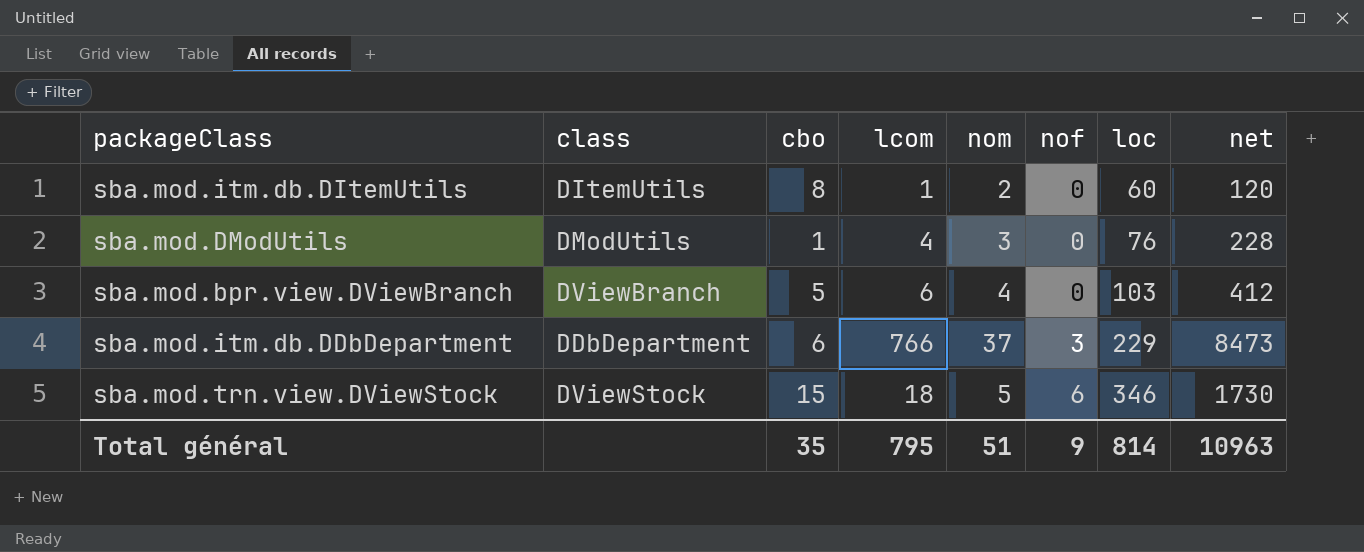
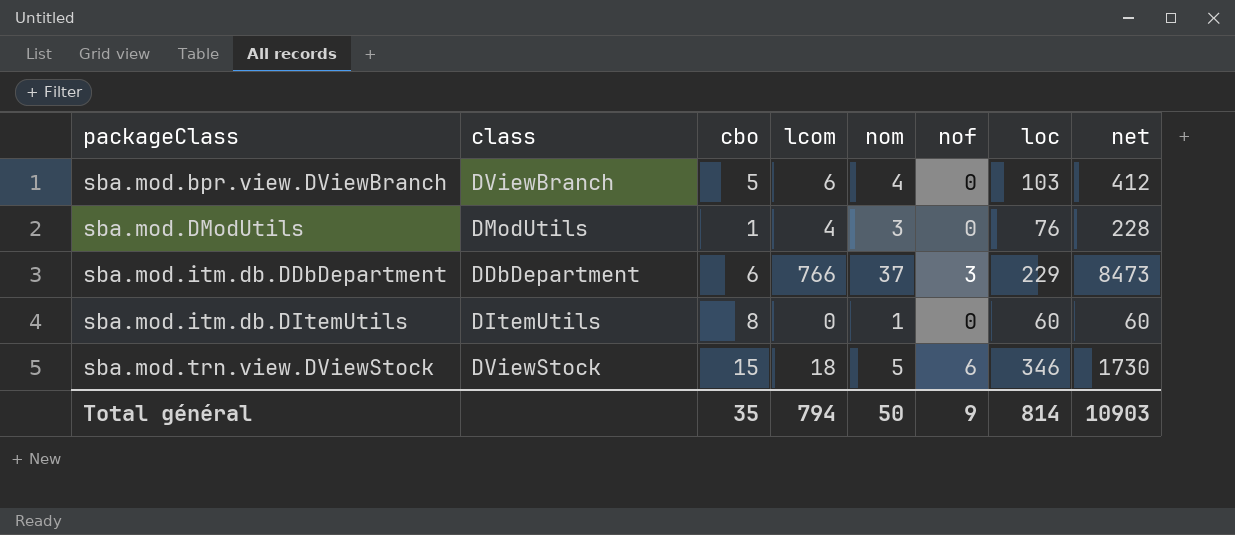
row order: nof ascending -> packageClass ascending
sba.mod.itm.db.DItemUtils | lcom: 1 -> 0
sba.mod.itm.db.DItemUtils | nom: 2 -> 1
sba.mod.itm.db.DItemUtils | net: 120 -> 60
Total général | lcom: 795 -> 794
Total général | nom: 51 -> 50
Total général | net: 10963 -> 10903

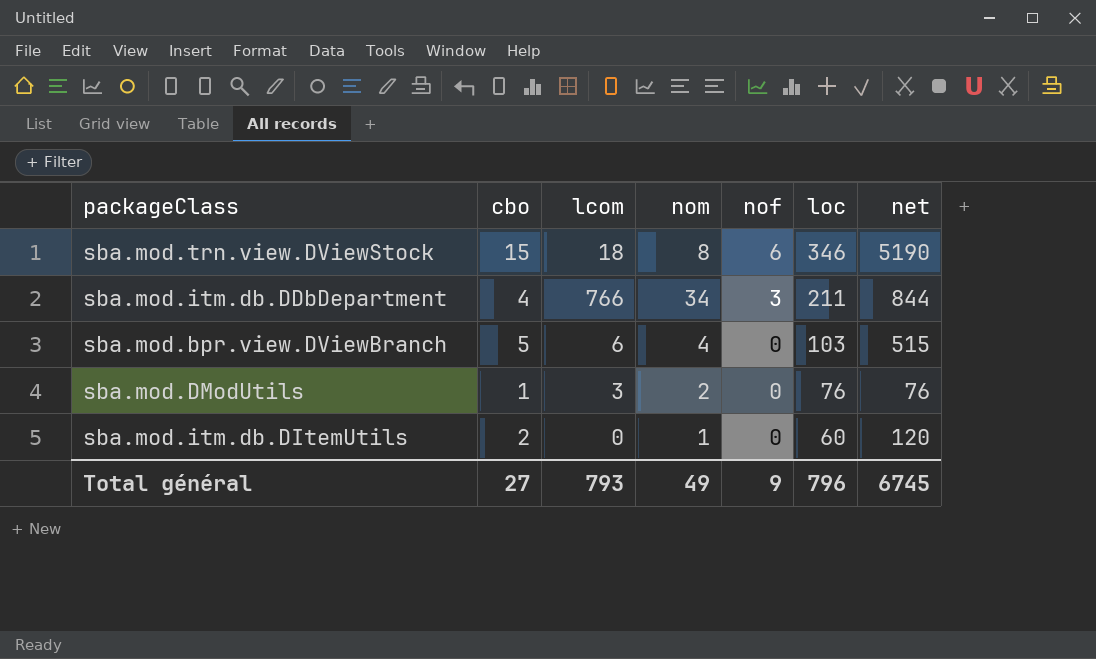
row order: packageClass ascending -> nof descending
column class | position: 2 -> none
column net | formula: [nom] * [loc] -> [cbo] * [loc]
sba.mod.trn.view.DViewStock | nom: 5 -> 8
sba.mod.itm.db.DDbDepartment | cbo: 6 -> 4
sba.mod.itm.db.DDbDepartment | nom: 37 -> 34
sba.mod.itm.db.DDbDepartment | loc: 229 -> 211
sba.mod.DModUtils | lcom: 4 -> 3
sba.mod.DModUtils | nom: 3 -> 2
sba.mod.itm.db.DItemUtils | cbo: 8 -> 2
Total général | cbo: 35 -> 27
Total général | lcom: 794 -> 793
Total général | nom: 50 -> 49
Total général | loc: 814 -> 796
Total général | net: 10903 -> 6745

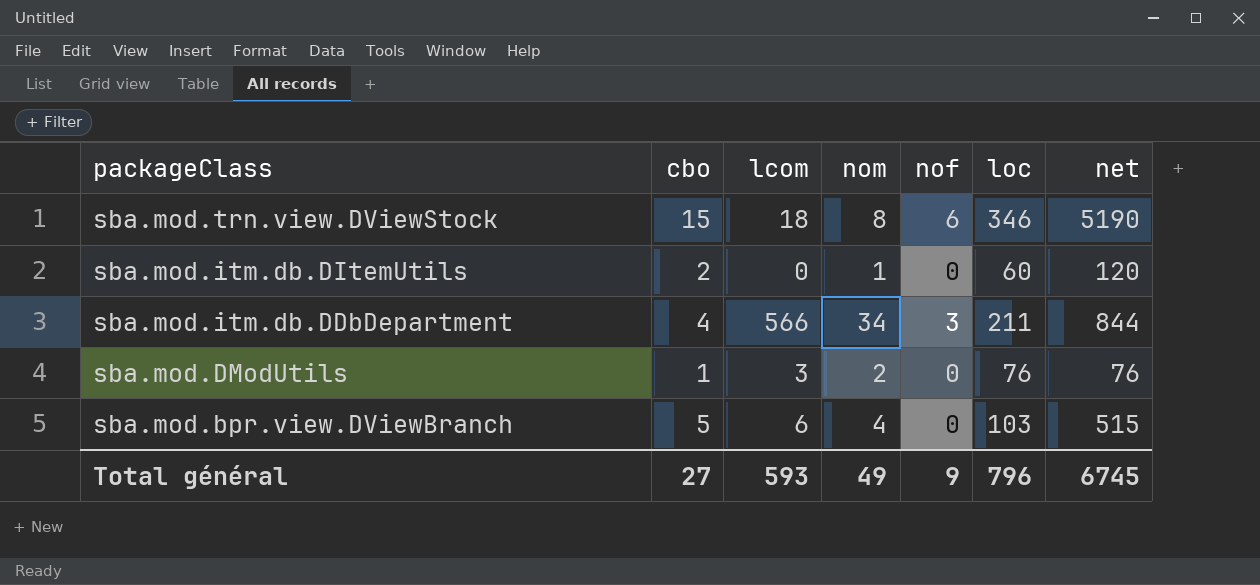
row order: nof descending -> packageClass descending
sba.mod.itm.db.DDbDepartment | lcom: 766 -> 566
Total général | lcom: 793 -> 593

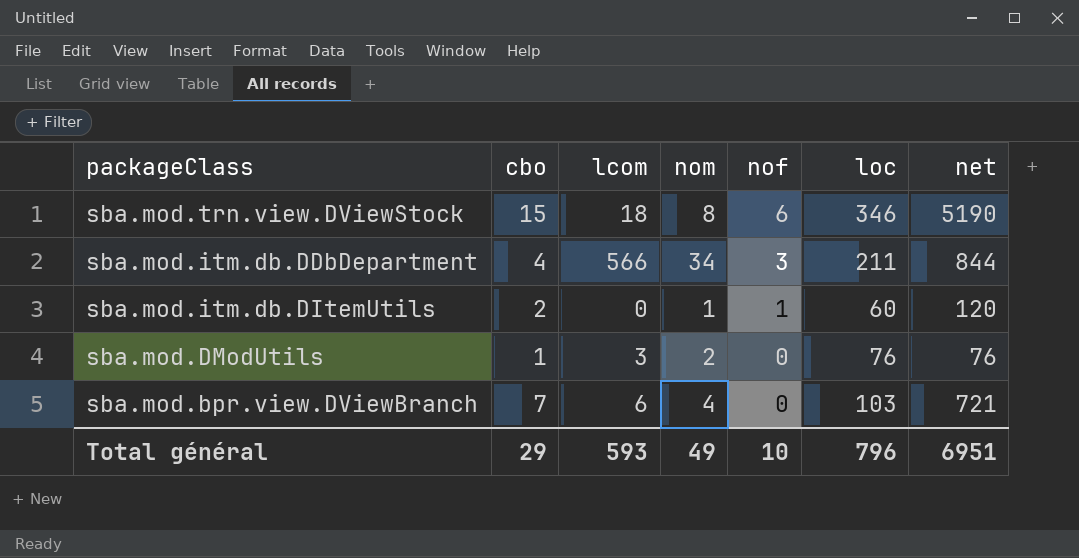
row order: packageClass descending -> nof descending
sba.mod.itm.db.DItemUtils | nof: 0 -> 1
sba.mod.bpr.view.DViewBranch | cbo: 5 -> 7
sba.mod.bpr.view.DViewBranch | net: 515 -> 721
Total général | cbo: 27 -> 29
Total général | nof: 9 -> 10
Total général | net: 6745 -> 6951

